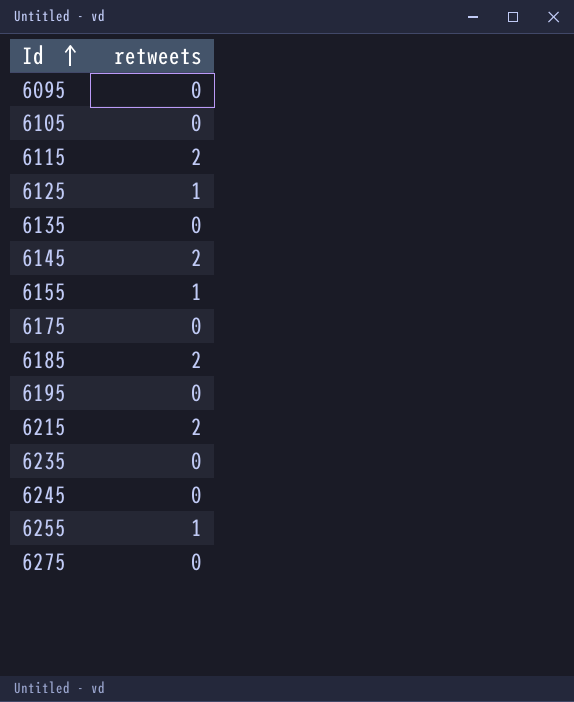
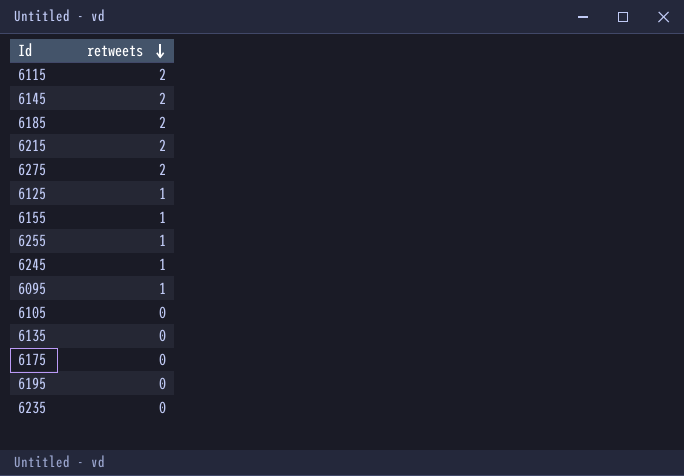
row order: Id ascending -> retweets descending
6275 | retweets: 0 -> 2
6245 | retweets: 0 -> 1
6095 | retweets: 0 -> 1

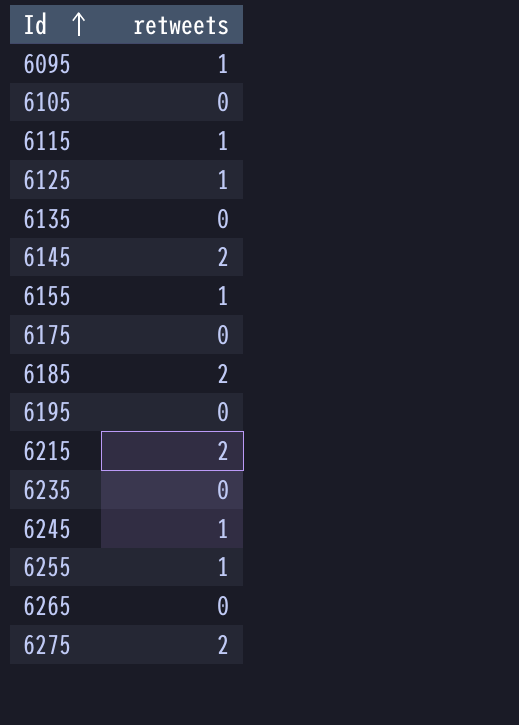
row order: retweets descending -> Id ascending
6115 | retweets: 2 -> 1
row 6265: none -> 0

